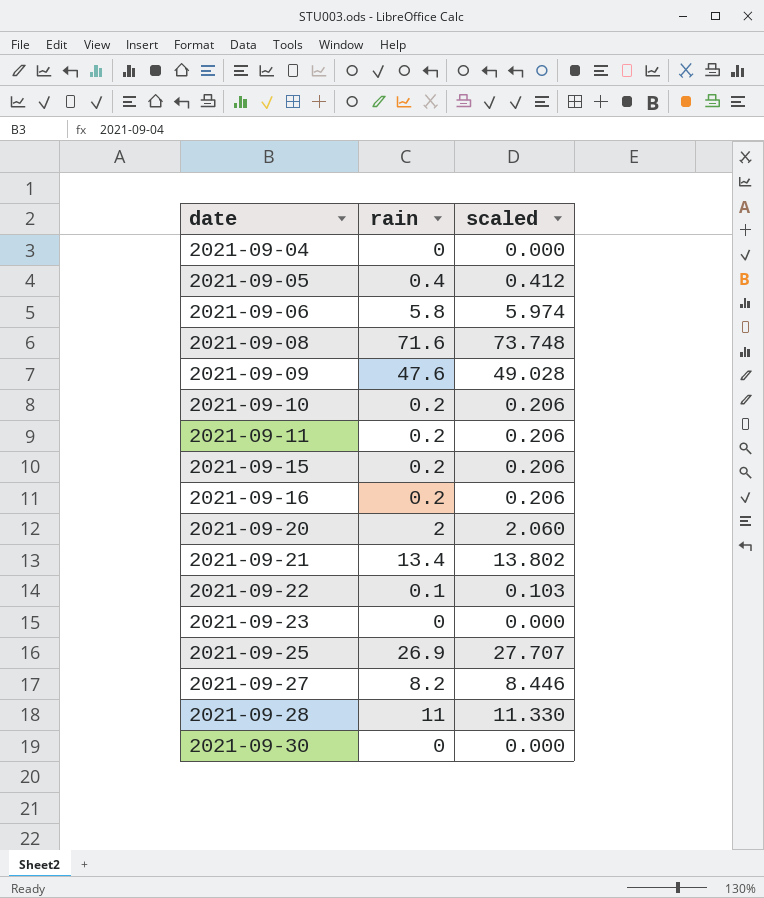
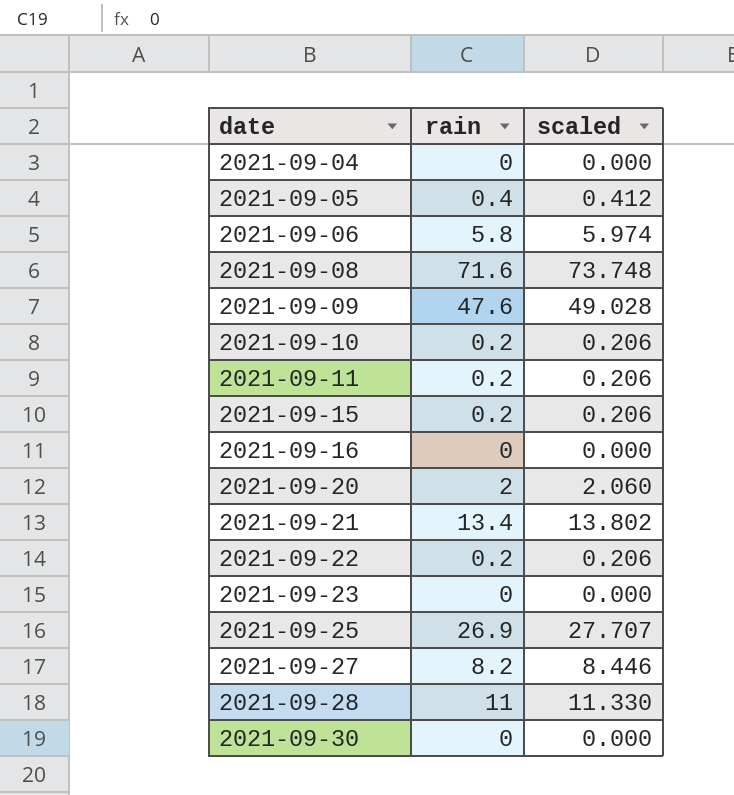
2021-09-16 | rain: 0.2 -> 0
2021-09-16 | scaled: 0.206 -> 0.000
2021-09-22 | rain: 0.1 -> 0.2
2021-09-22 | scaled: 0.103 -> 0.206

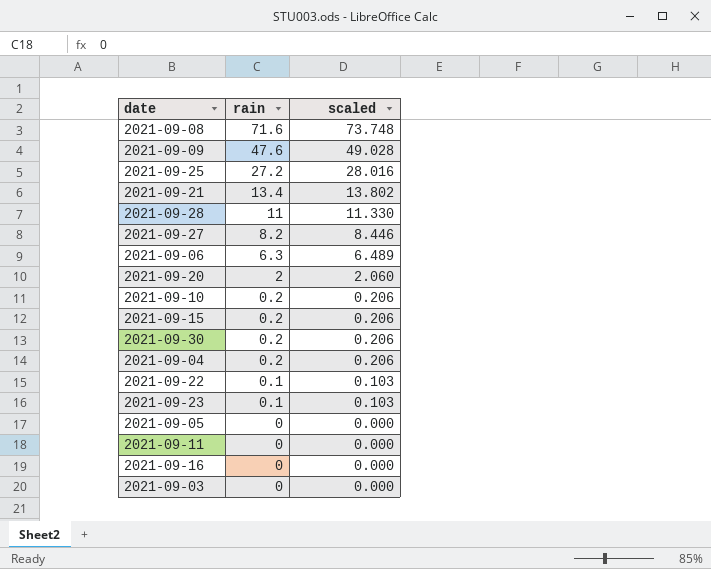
row order: date ascending -> rain descending
2021-09-25 | rain: 26.9 -> 27.2
2021-09-25 | scaled: 27.707 -> 28.016
2021-09-06 | rain: 5.8 -> 6.3
2021-09-06 | scaled: 5.974 -> 6.489
2021-09-30 | rain: 0 -> 0.2
2021-09-30 | scaled: 0.000 -> 0.206
2021-09-04 | rain: 0 -> 0.2
2021-09-04 | scaled: 0.000 -> 0.206
2021-09-22 | rain: 0.2 -> 0.1
2021-09-22 | scaled: 0.206 -> 0.103
2021-09-23 | rain: 0 -> 0.1
2021-09-23 | scaled: 0.000 -> 0.103
2021-09-05 | rain: 0.4 -> 0
2021-09-05 | scaled: 0.412 -> 0.000
2021-09-11 | rain: 0.2 -> 0
2021-09-11 | scaled: 0.206 -> 0.000
row 2021-09-03: none -> 0 | 0.000

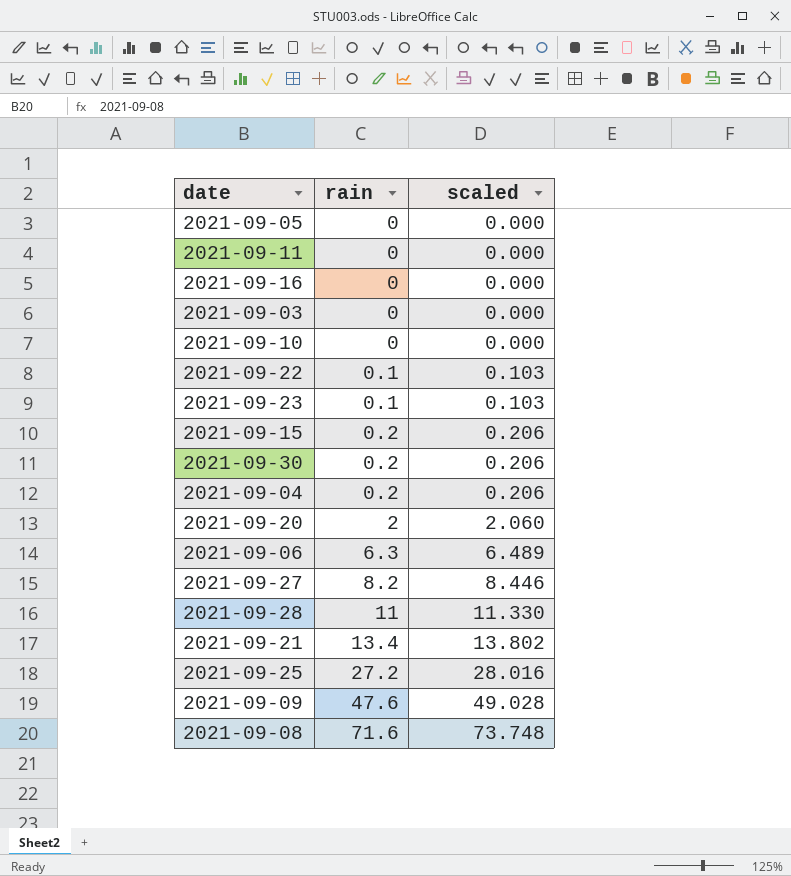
row order: rain descending -> rain ascending
2021-09-10 | rain: 0.2 -> 0
2021-09-10 | scaled: 0.206 -> 0.000

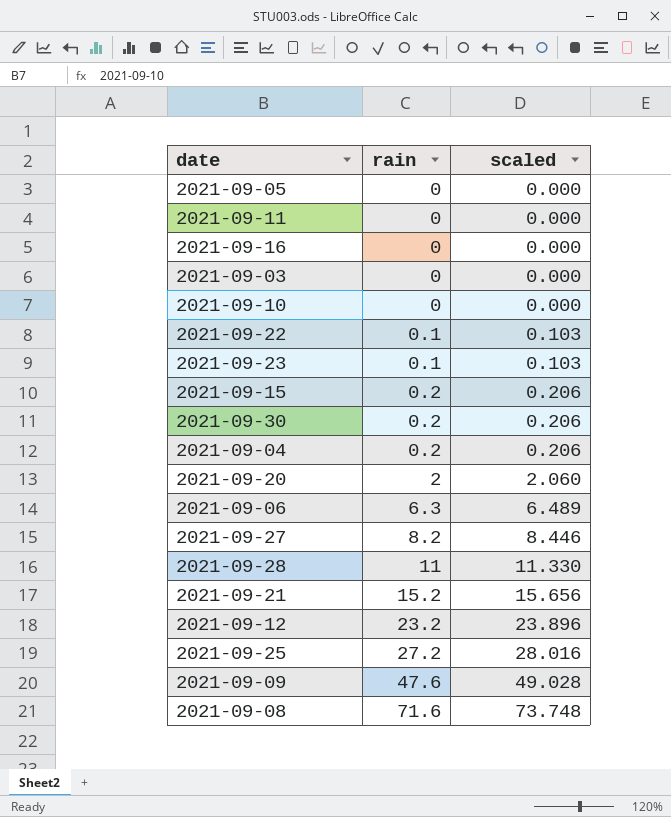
2021-09-21 | rain: 13.4 -> 15.2
2021-09-21 | scaled: 13.802 -> 15.656
row 2021-09-12: none -> 23.2 | 23.896

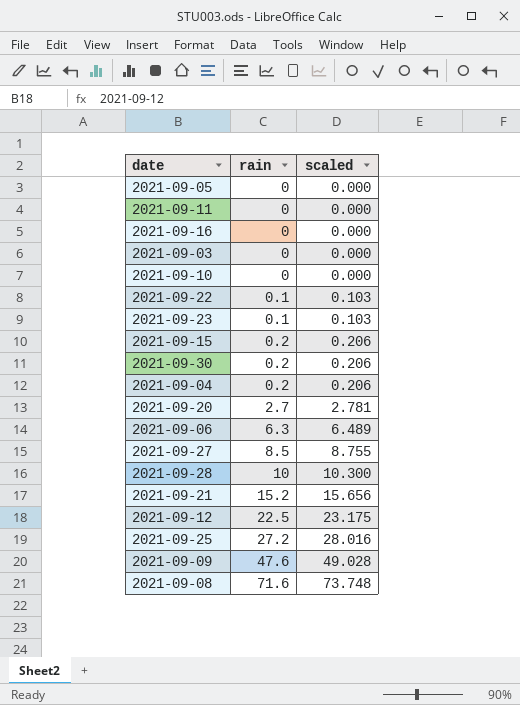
2021-09-20 | rain: 2 -> 2.7
2021-09-20 | scaled: 2.060 -> 2.781
2021-09-27 | rain: 8.2 -> 8.5
2021-09-27 | scaled: 8.446 -> 8.755
2021-09-28 | rain: 11 -> 10
2021-09-28 | scaled: 11.330 -> 10.300
2021-09-12 | rain: 23.2 -> 22.5
2021-09-12 | scaled: 23.896 -> 23.175

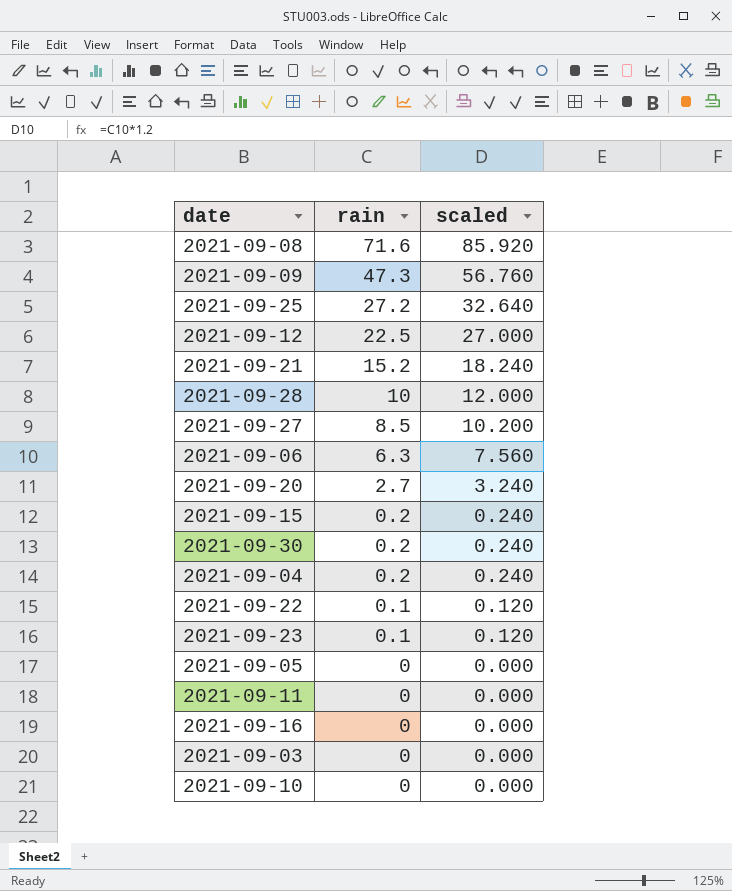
row order: rain ascending -> rain descending
column scaled | formula: [rain] * 1.03 -> [rain] * 1.2
2021-09-09 | rain: 47.6 -> 47.3

